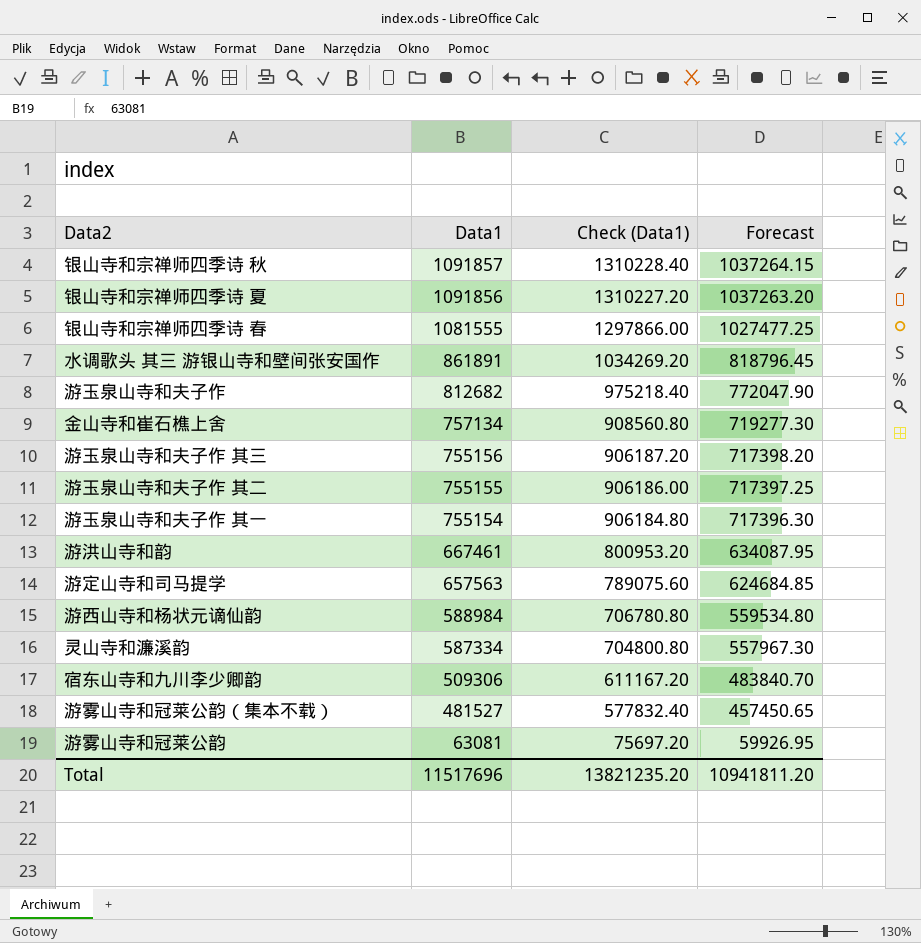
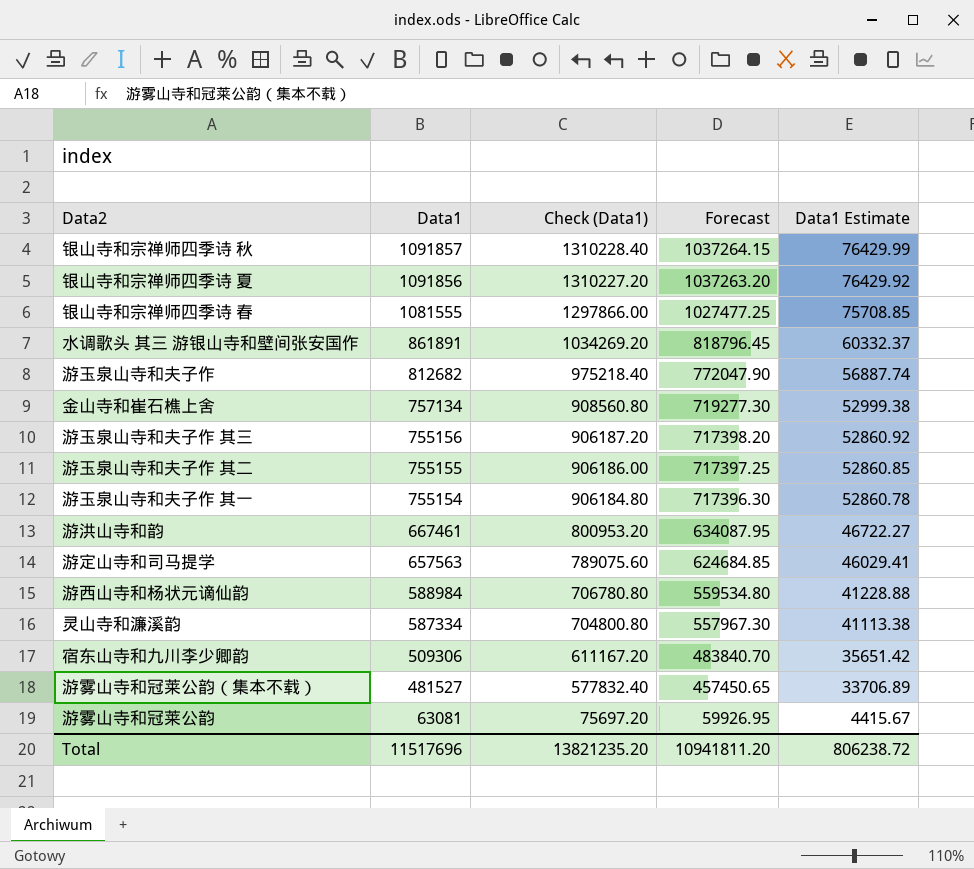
column Data1 Estimate | formula: none -> [Data1] * 0.07

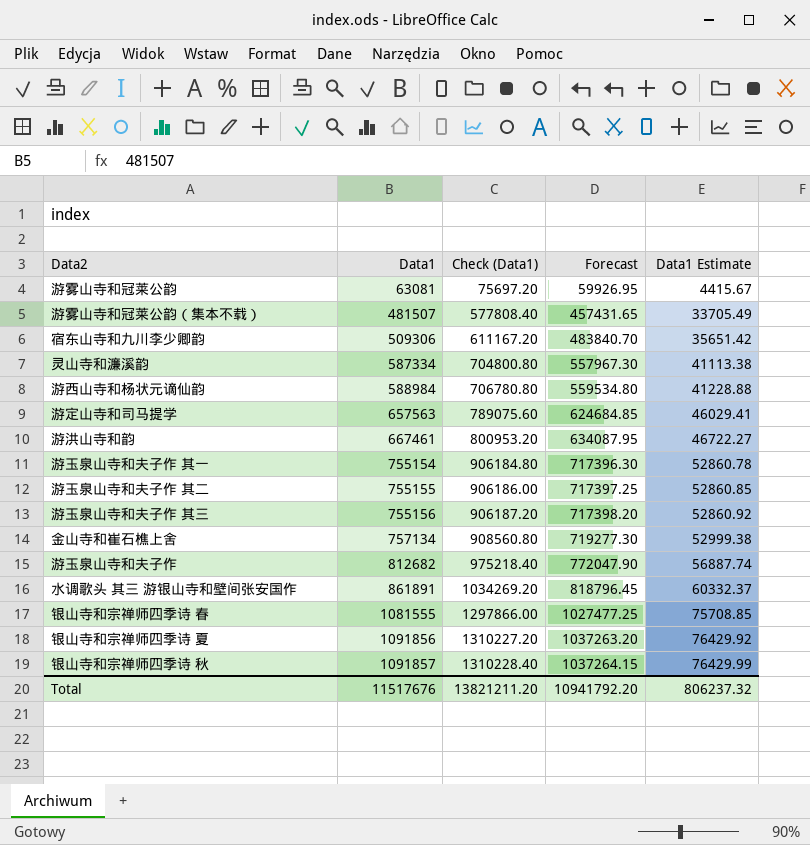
row order: Data1 descending -> Data1 ascending
游雾山寺和冠莱公韵（集本不载） | Data1: 481527 -> 481507
游雾山寺和冠莱公韵（集本不载） | Check (Data1): 577832.40 -> 577808.40
游雾山寺和冠莱公韵（集本不载） | Forecast: 457450.65 -> 457431.65
游雾山寺和冠莱公韵（集本不载） | Data1 Estimate: 33706.89 -> 33705.49
Total | Data1: 11517696 -> 11517676
Total | Check (Data1): 13821235.20 -> 13821211.20
Total | Forecast: 10941811.20 -> 10941792.20
Total | Data1 Estimate: 806238.72 -> 806237.32

